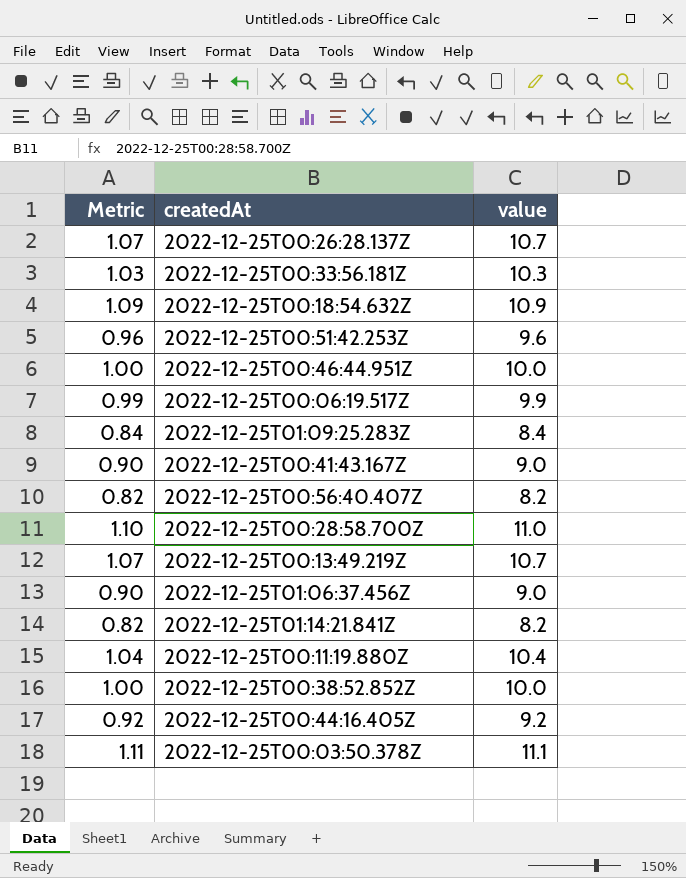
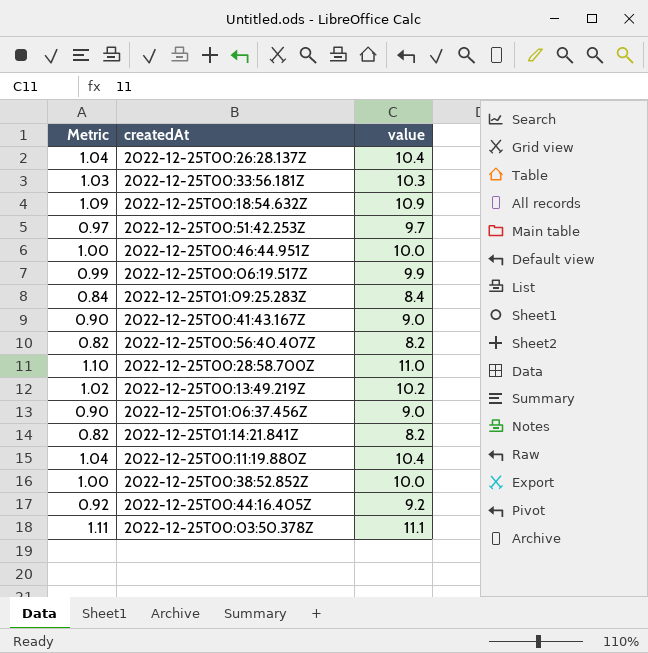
2022-12-25T00:26:28.137Z | Metric: 1.07 -> 1.04
2022-12-25T00:26:28.137Z | value: 10.7 -> 10.4
2022-12-25T00:51:42.253Z | Metric: 0.96 -> 0.97
2022-12-25T00:51:42.253Z | value: 9.6 -> 9.7
2022-12-25T00:13:49.219Z | Metric: 1.07 -> 1.02
2022-12-25T00:13:49.219Z | value: 10.7 -> 10.2

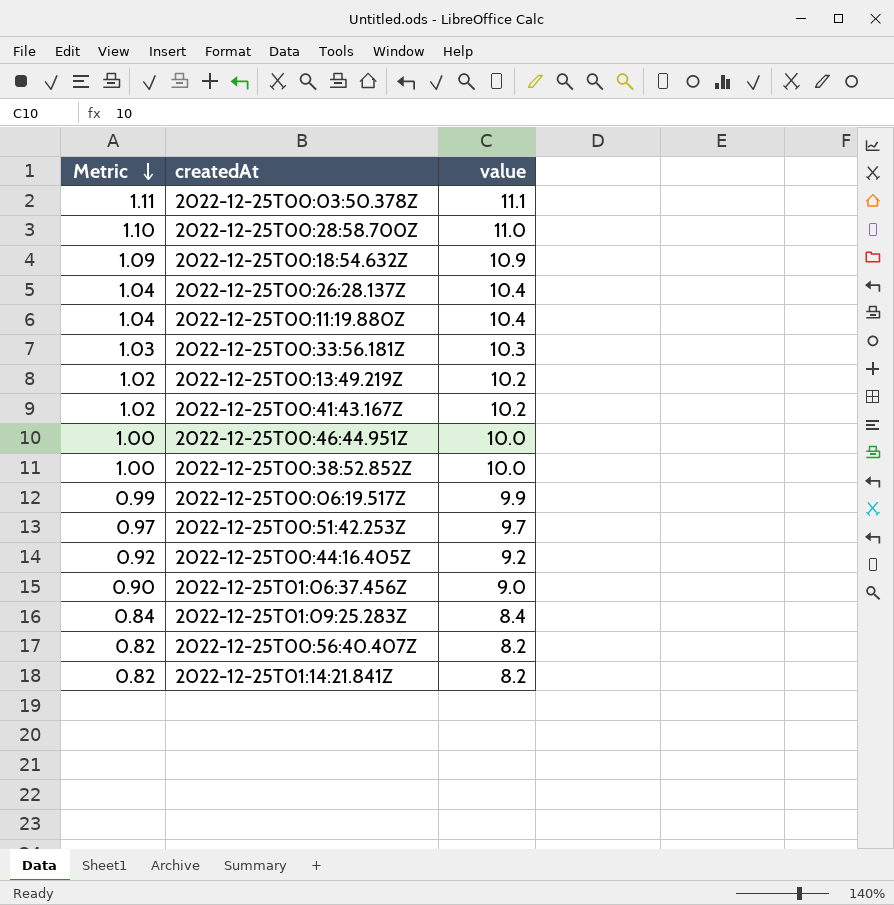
row order: none -> Metric descending
2022-12-25T00:41:43.167Z | Metric: 0.90 -> 1.02
2022-12-25T00:41:43.167Z | value: 9.0 -> 10.2

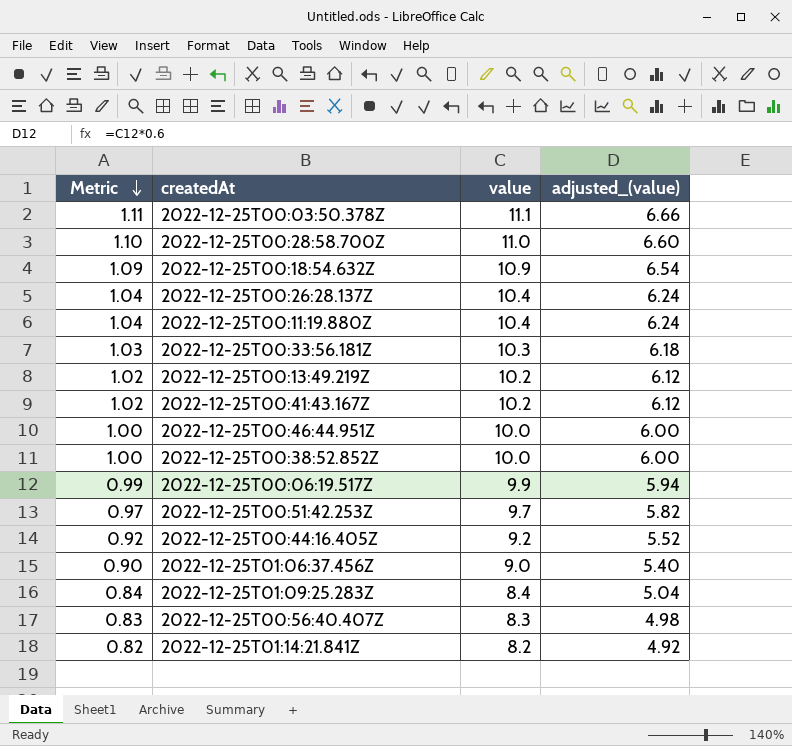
column adjusted_(value) | formula: none -> [value] * 0.6
2022-12-25T00:56:40.407Z | Metric: 0.82 -> 0.83
2022-12-25T00:56:40.407Z | value: 8.2 -> 8.3

